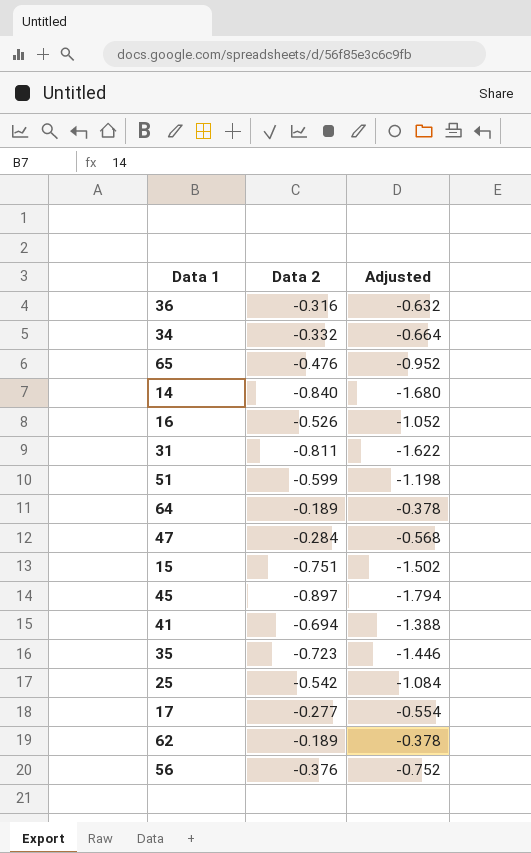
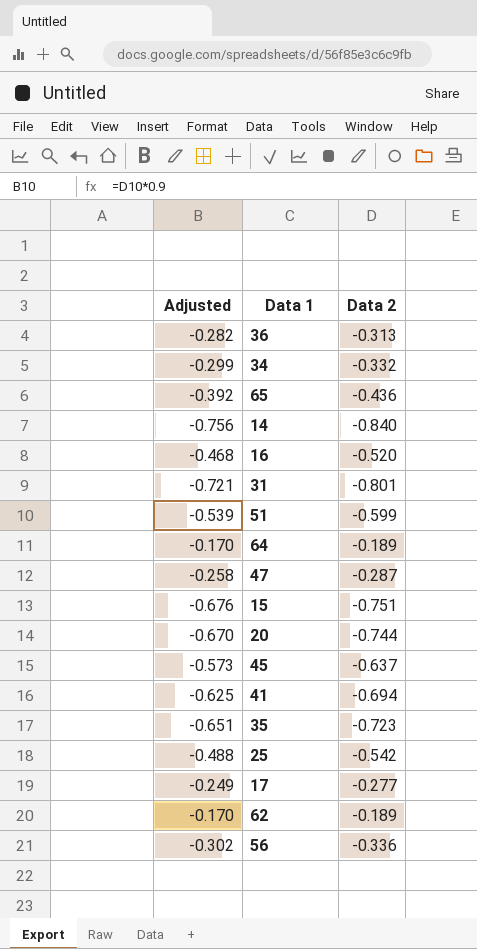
column Adjusted | formula: [Data 2] * 2 -> [Data 2] * 0.9
column Adjusted | position: 3 -> 1
36 | Data 2: -0.316 -> -0.313
65 | Data 2: -0.476 -> -0.436
16 | Data 2: -0.526 -> -0.520
31 | Data 2: -0.811 -> -0.801
47 | Data 2: -0.284 -> -0.287
row 20: none -> -0.670 | -0.744
45 | Data 2: -0.897 -> -0.637
56 | Data 2: -0.376 -> -0.336

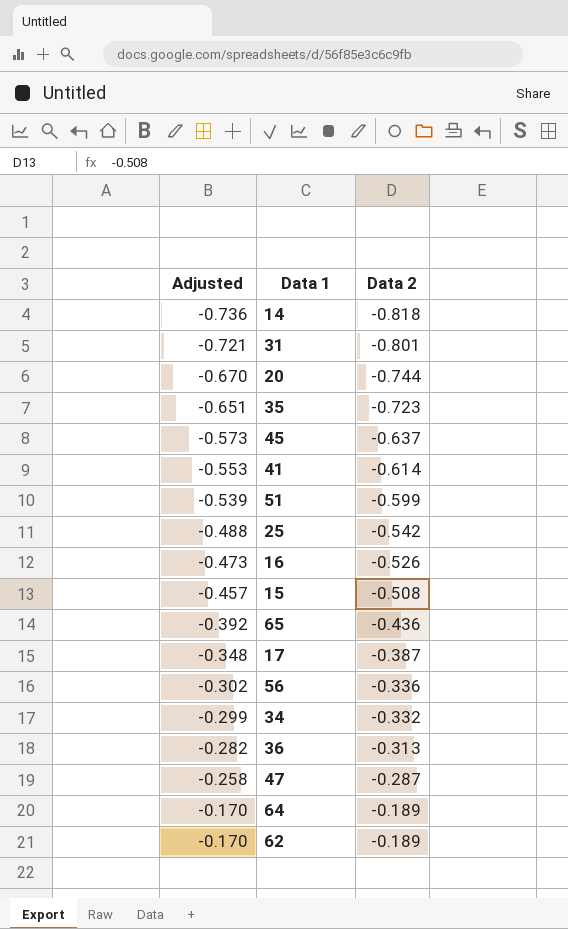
row order: none -> Adjusted ascending
14 | Adjusted: -0.756 -> -0.736
14 | Data 2: -0.840 -> -0.818
41 | Adjusted: -0.625 -> -0.553
41 | Data 2: -0.694 -> -0.614
16 | Adjusted: -0.468 -> -0.473
16 | Data 2: -0.520 -> -0.526
15 | Adjusted: -0.676 -> -0.457
15 | Data 2: -0.751 -> -0.508
17 | Adjusted: -0.249 -> -0.348
17 | Data 2: -0.277 -> -0.387

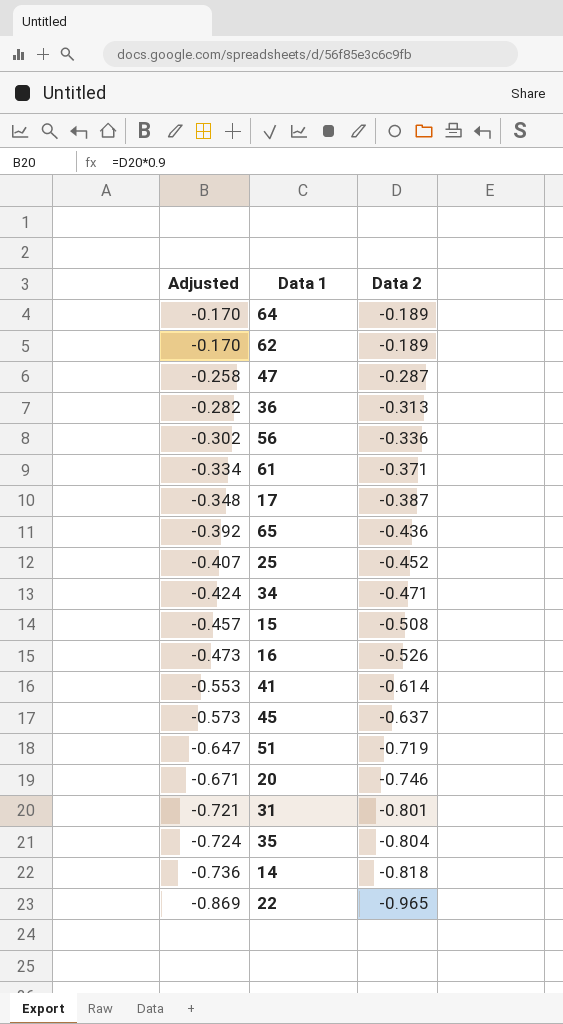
row order: Adjusted ascending -> Adjusted descending
row 61: none -> -0.334 | -0.371
25 | Adjusted: -0.488 -> -0.407
25 | Data 2: -0.542 -> -0.452
34 | Adjusted: -0.299 -> -0.424
34 | Data 2: -0.332 -> -0.471
51 | Adjusted: -0.539 -> -0.647
51 | Data 2: -0.599 -> -0.719
20 | Adjusted: -0.670 -> -0.671
20 | Data 2: -0.744 -> -0.746
35 | Adjusted: -0.651 -> -0.724
35 | Data 2: -0.723 -> -0.804
row 22: none -> -0.869 | -0.965

